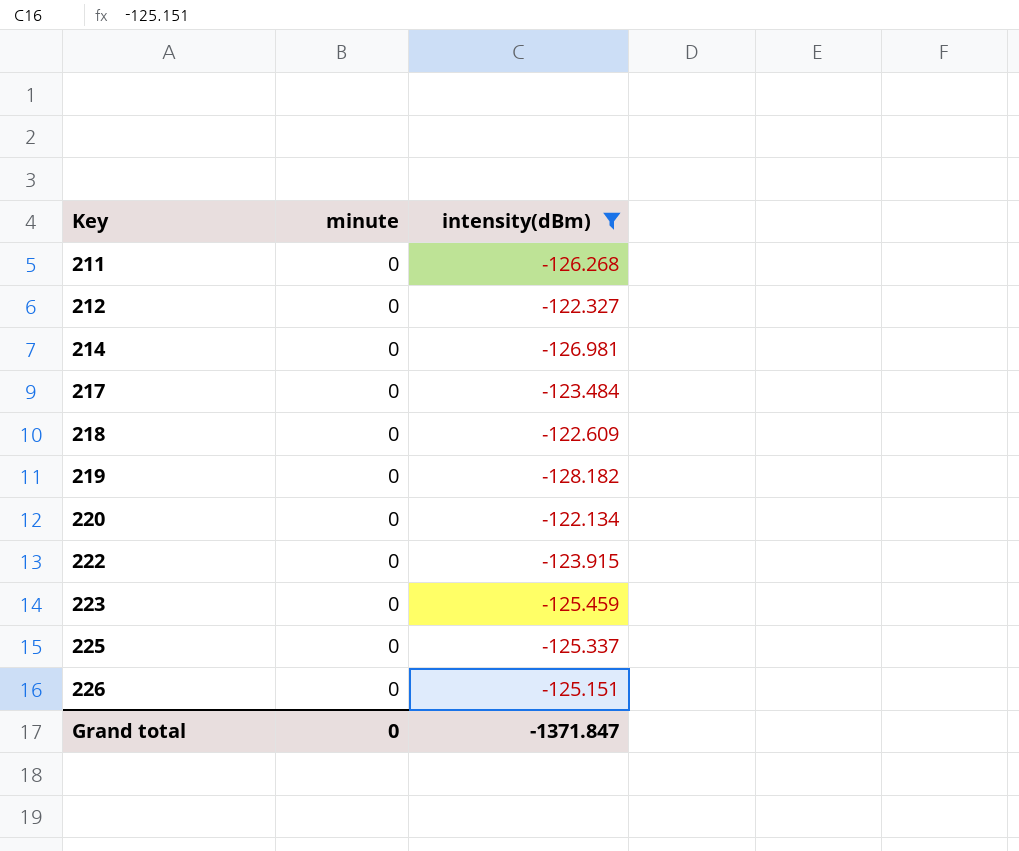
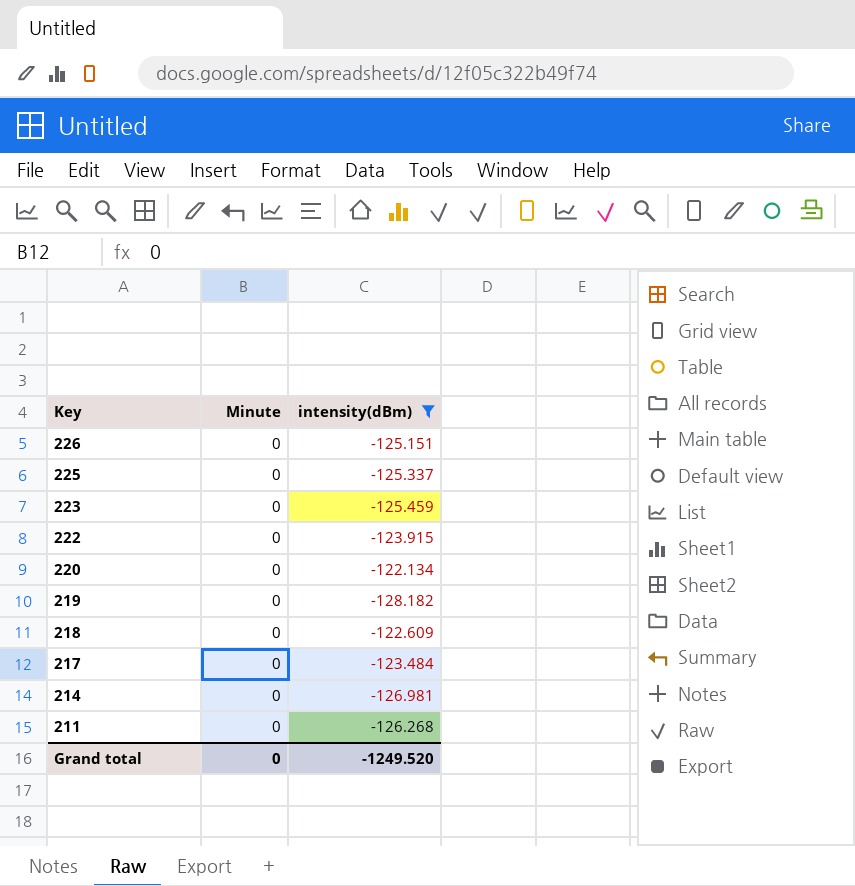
row order: Key ascending -> Key descending
column name: minute -> Minute
row 212: 0 | -122.327 -> none
Grand total | intensity(dBm): -1371.847 -> -1249.520

